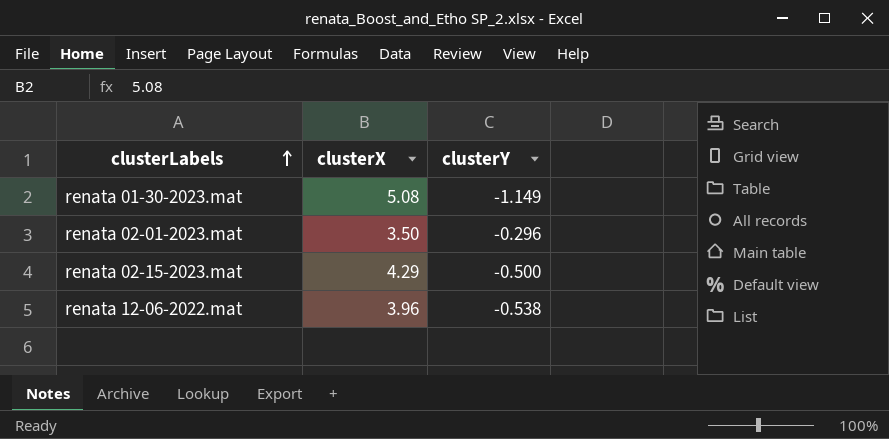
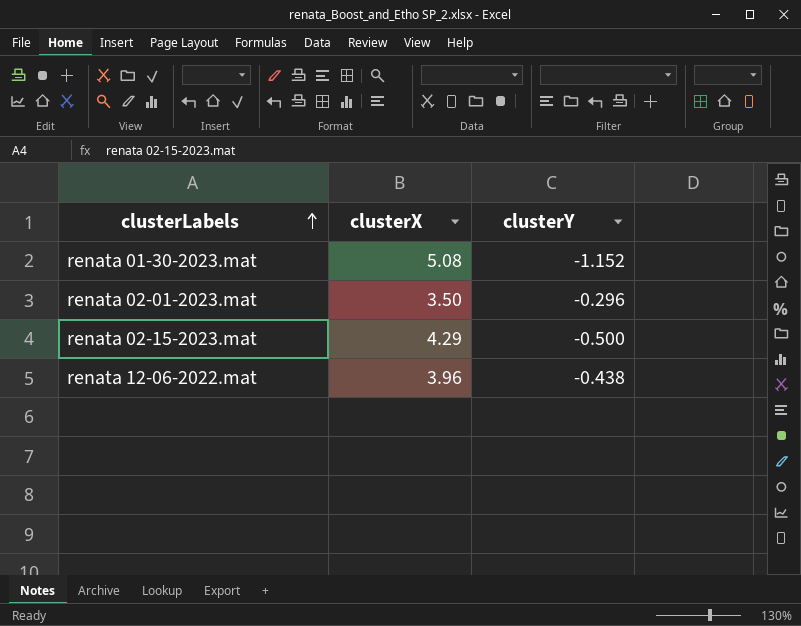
renata 01-30-2023.mat | clusterY: -1.149 -> -1.152
renata 12-06-2022.mat | clusterY: -0.538 -> -0.438

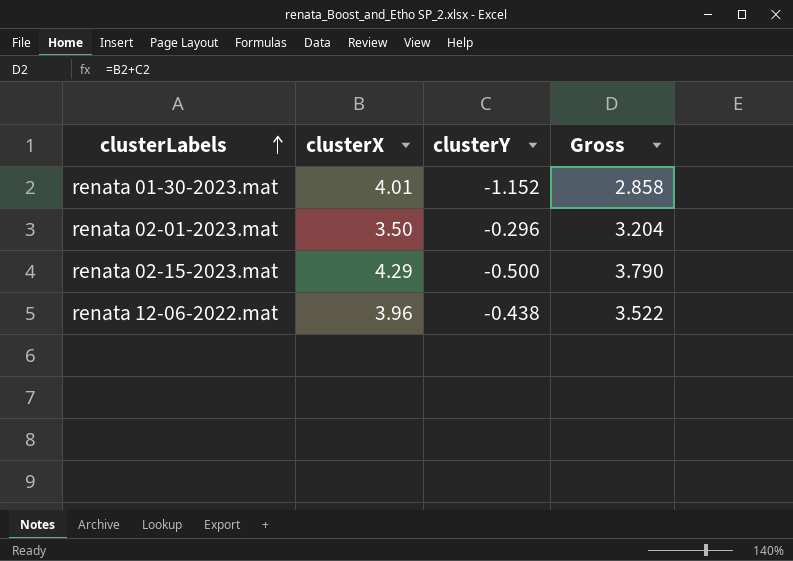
column Gross | formula: none -> [clusterX] + [clusterY]
renata 01-30-2023.mat | clusterX: 5.08 -> 4.01

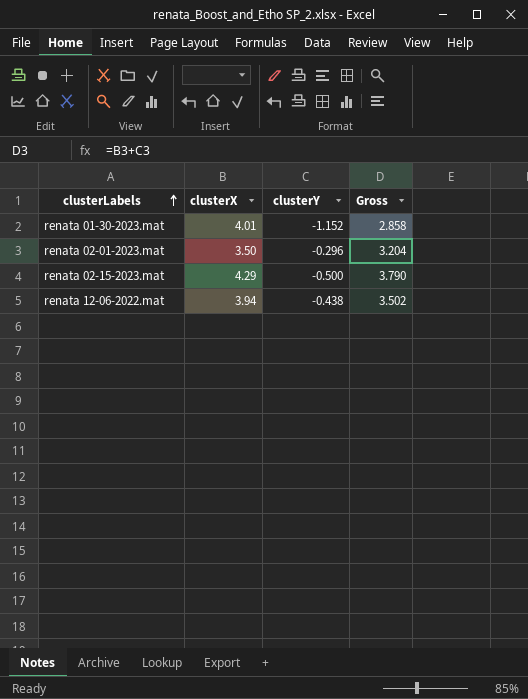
renata 12-06-2022.mat | clusterX: 3.96 -> 3.94
renata 12-06-2022.mat | Gross: 3.522 -> 3.502

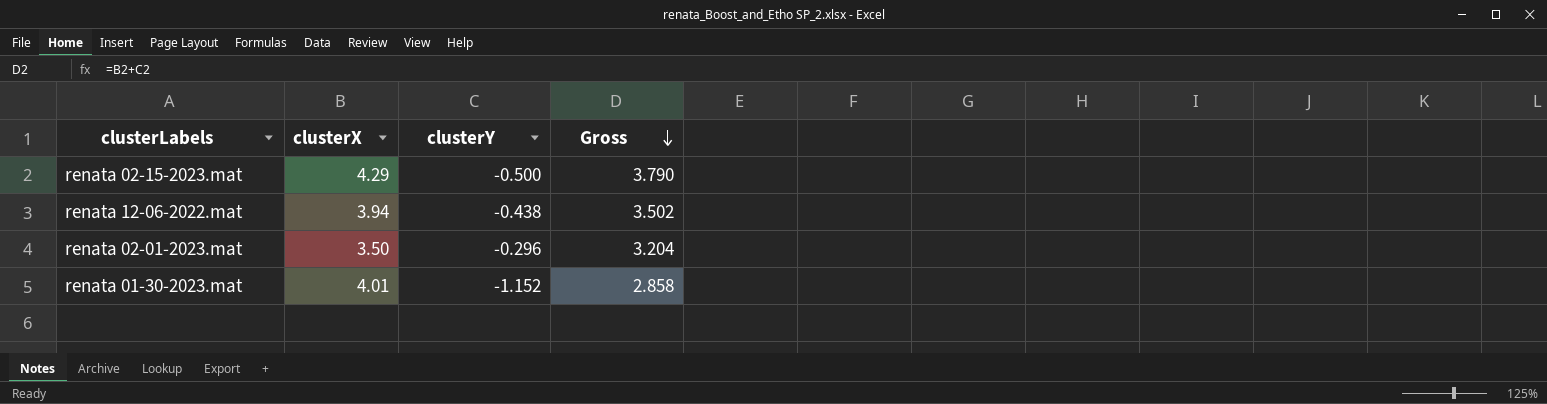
row order: clusterLabels ascending -> Gross descending

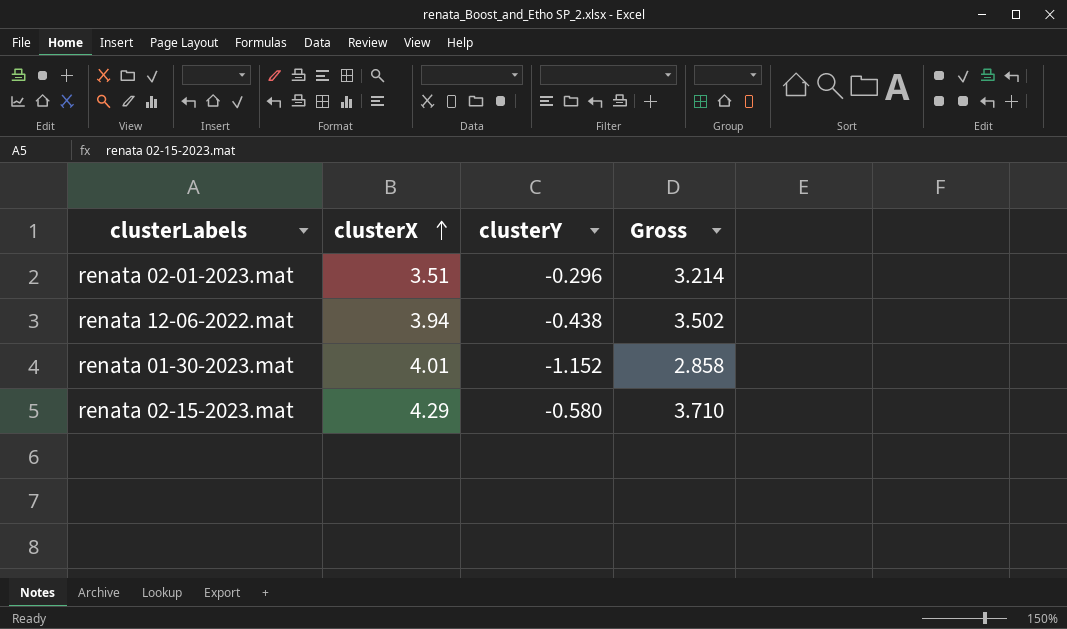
row order: Gross descending -> clusterX ascending
renata 02-01-2023.mat | clusterX: 3.50 -> 3.51
renata 02-01-2023.mat | Gross: 3.204 -> 3.214
renata 02-15-2023.mat | clusterY: -0.500 -> -0.580
renata 02-15-2023.mat | Gross: 3.790 -> 3.710

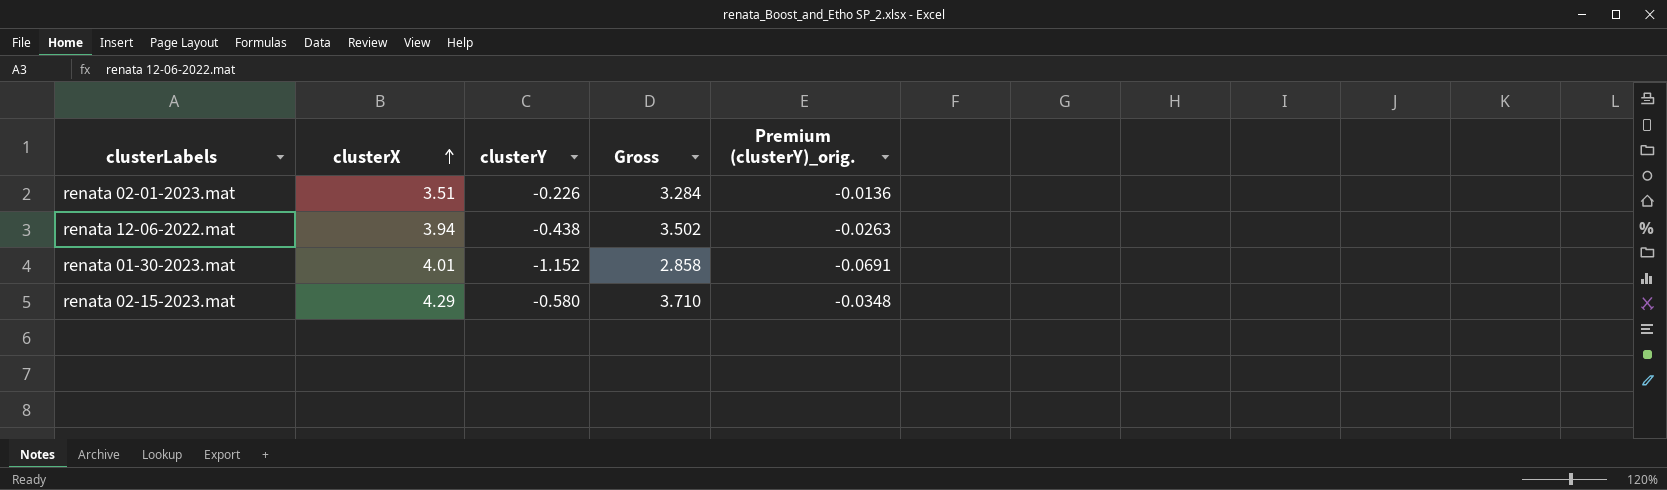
column Premium (clusterY)_orig. | formula: none -> [clusterY] * 0.06
renata 02-01-2023.mat | clusterY: -0.296 -> -0.226
renata 02-01-2023.mat | Gross: 3.214 -> 3.284

